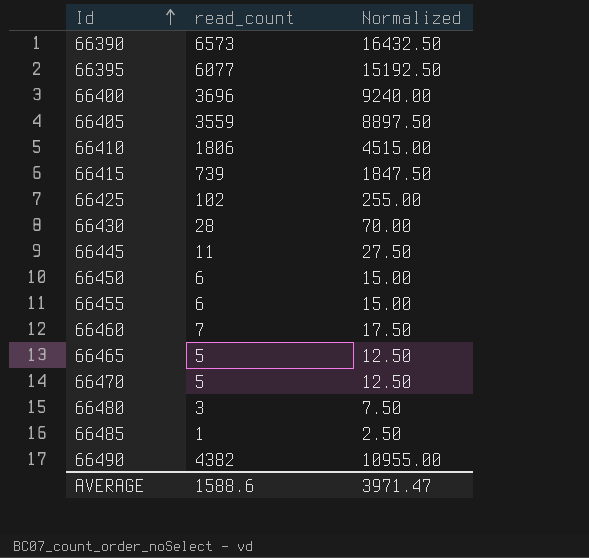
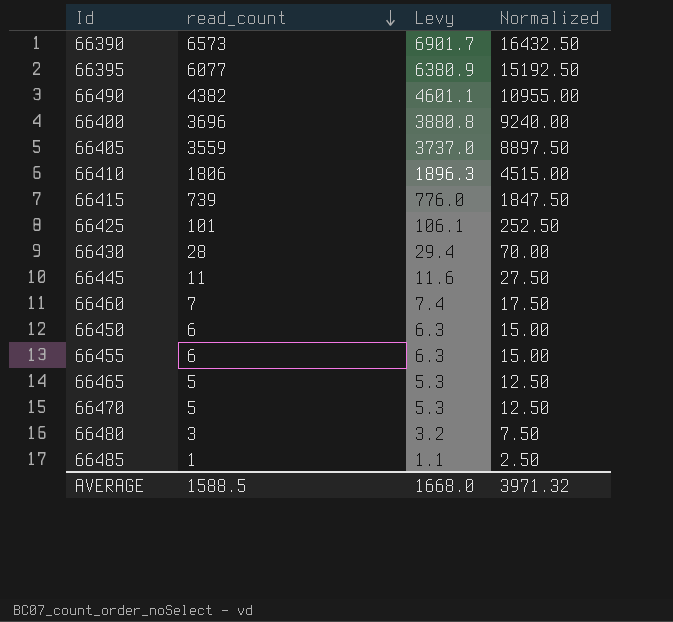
row order: Id ascending -> read_count descending
column Levy | formula: none -> [read_count] * 1.05
66425 | read_count: 102 -> 101
66425 | Normalized: 255.00 -> 252.50
AVERAGE | read_count: 1588.6 -> 1588.5
AVERAGE | Normalized: 3971.47 -> 3971.32

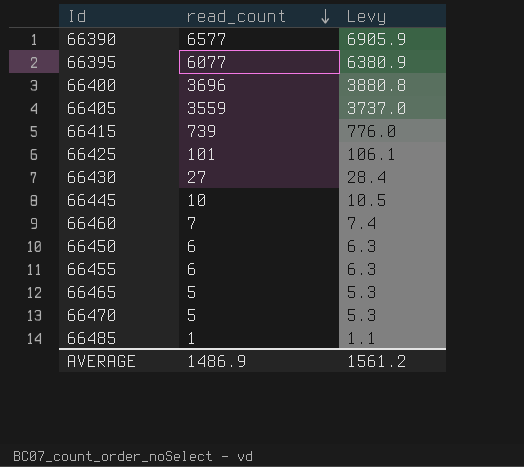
column Normalized | formula: [read_count] * 2.5 -> none
row 66490: 4382 | 4601.1 | 10955.00 -> none
row 66410: 1806 | 1896.3 | 4515.00 -> none
row 66480: 3 | 3.2 | 7.50 -> none
66390 | read_count: 6573 -> 6577
66390 | Levy: 6901.7 -> 6905.9
66430 | read_count: 28 -> 27
66430 | Levy: 29.4 -> 28.4
66445 | read_count: 11 -> 10
66445 | Levy: 11.6 -> 10.5
AVERAGE | read_count: 1588.5 -> 1486.9
AVERAGE | Levy: 1668.0 -> 1561.2

